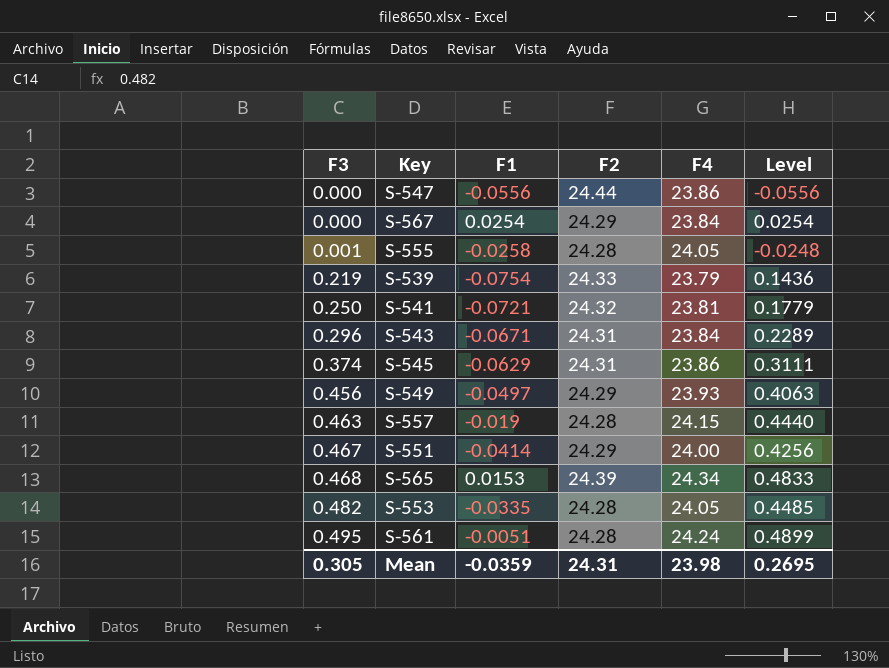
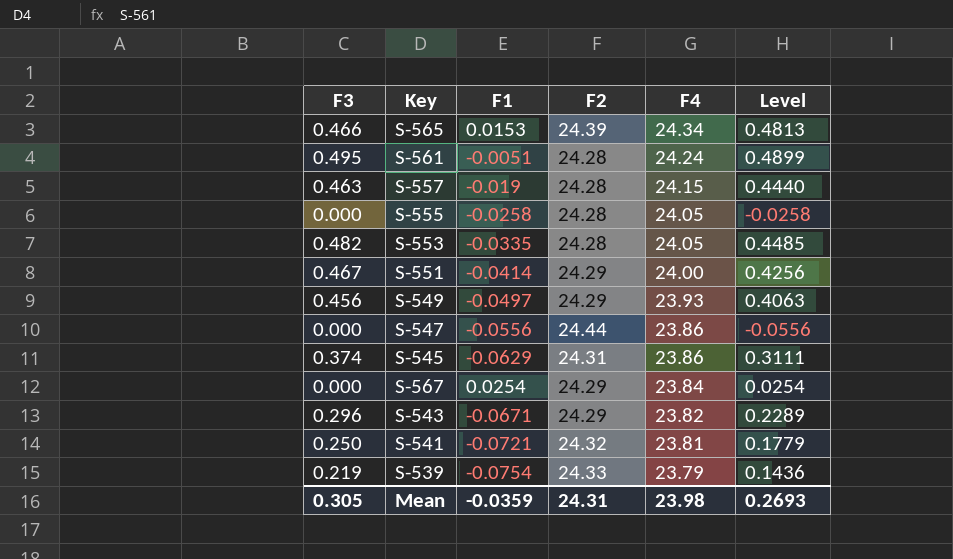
row order: F3 ascending -> F4 descending
S-565 | F3: 0.468 -> 0.466
S-565 | Level: 0.4833 -> 0.4813
S-555 | F3: 0.001 -> 0.000
S-555 | Level: -0.0248 -> -0.0258
S-543 | F2: 24.31 -> 24.29
S-543 | F4: 23.84 -> 23.82
Mean | Level: 0.2695 -> 0.2693

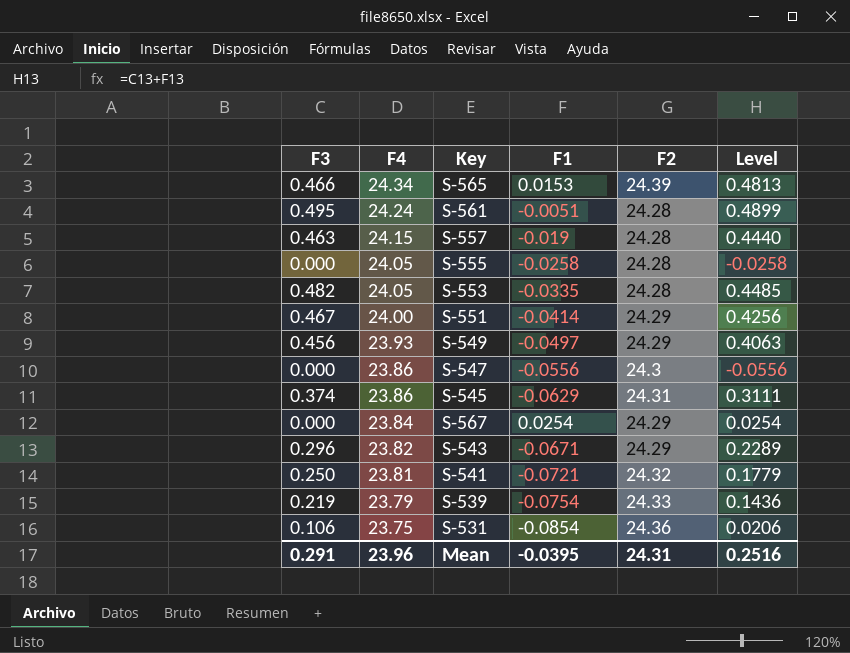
column F4 | position: 5 -> 2
S-547 | F2: 24.44 -> 24.3
row S-531: none -> 0.106 | 23.75 | -0.0854 | 24.36 | 0.0206
Mean | F3: 0.305 -> 0.291
Mean | F4: 23.98 -> 23.96
Mean | F1: -0.0359 -> -0.0395
Mean | Level: 0.2693 -> 0.2516

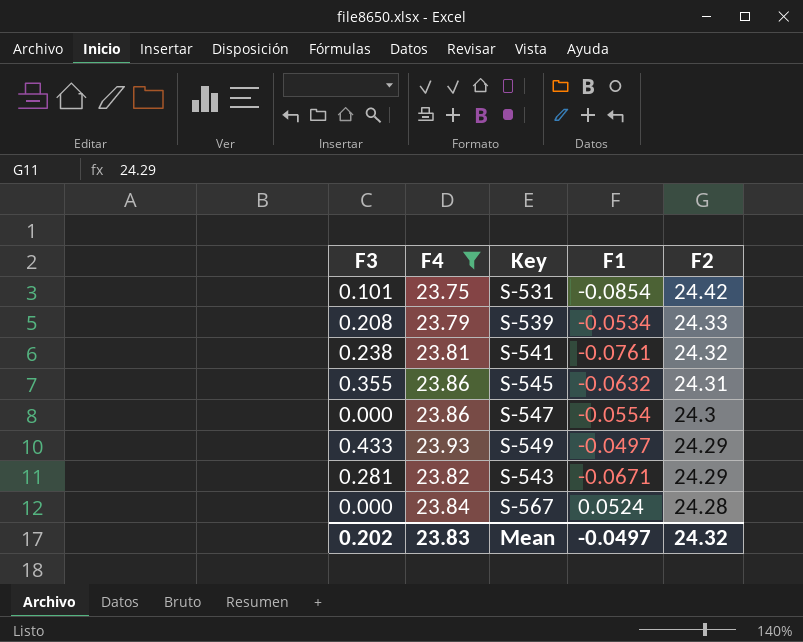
filter: none -> F4 <= 23.93
row order: F4 descending -> F2 descending
column Level | formula: [F3] + [F1] -> none
S-531 | F3: 0.106 -> 0.101
S-531 | F2: 24.36 -> 24.42
S-539 | F3: 0.219 -> 0.208
S-539 | F1: -0.0754 -> -0.0534
S-541 | F3: 0.250 -> 0.238
S-541 | F1: -0.0721 -> -0.0761
S-545 | F3: 0.374 -> 0.355
S-545 | F1: -0.0629 -> -0.0632
S-547 | F1: -0.0556 -> -0.0554
S-549 | F3: 0.456 -> 0.433
S-543 | F3: 0.296 -> 0.281
S-567 | F1: 0.0254 -> 0.0524
S-567 | F2: 24.29 -> 24.28
Mean | F3: 0.291 -> 0.202
Mean | F4: 23.96 -> 23.83
Mean | F1: -0.0395 -> -0.0497
Mean | F2: 24.31 -> 24.32

